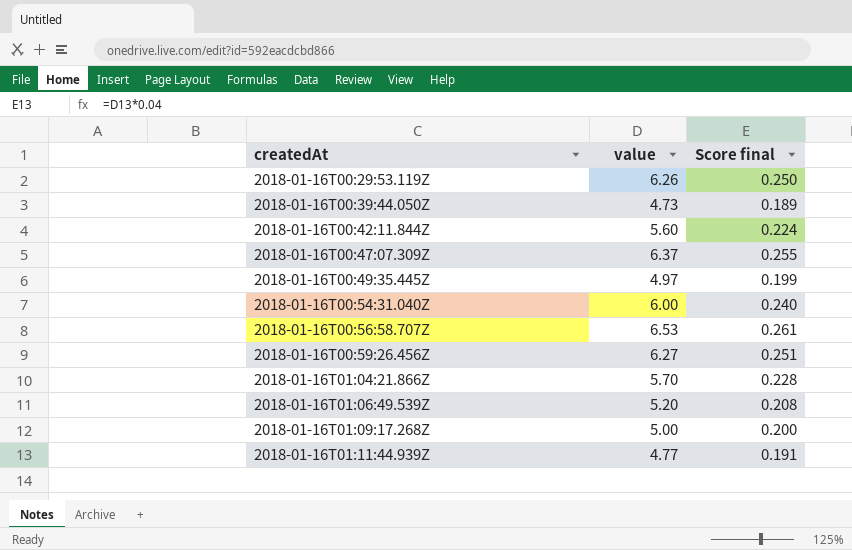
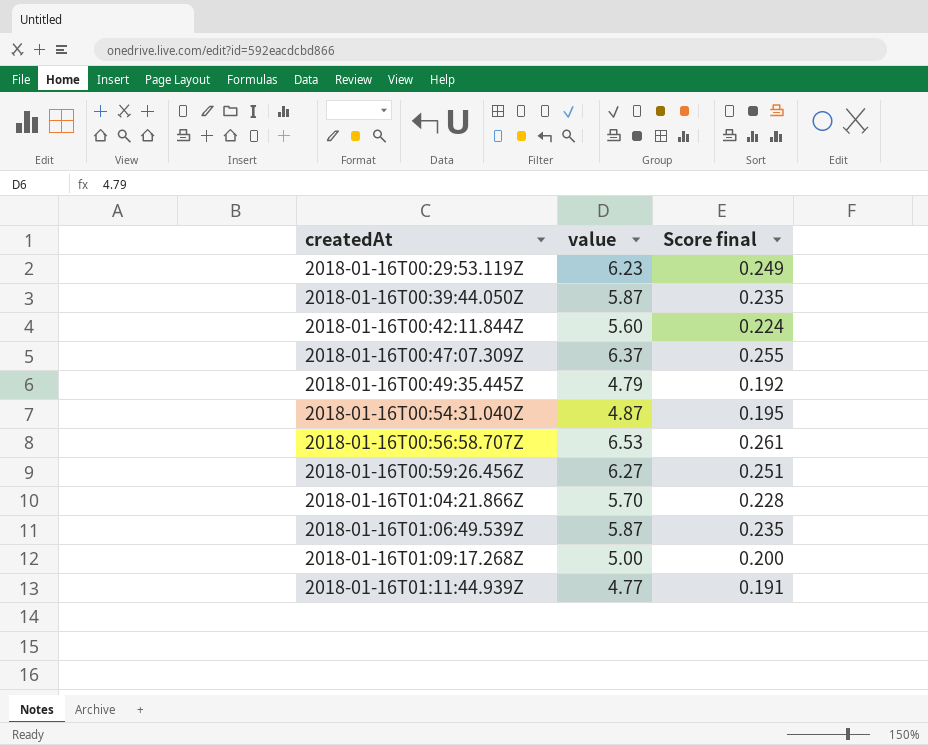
2018-01-16T00:29:53.119Z | value: 6.26 -> 6.23
2018-01-16T00:29:53.119Z | Score final: 0.250 -> 0.249
2018-01-16T00:39:44.050Z | value: 4.73 -> 5.87
2018-01-16T00:39:44.050Z | Score final: 0.189 -> 0.235
2018-01-16T00:49:35.445Z | value: 4.97 -> 4.79
2018-01-16T00:49:35.445Z | Score final: 0.199 -> 0.192
2018-01-16T00:54:31.040Z | value: 6.00 -> 4.87
2018-01-16T00:54:31.040Z | Score final: 0.240 -> 0.195
2018-01-16T01:06:49.539Z | value: 5.20 -> 5.87
2018-01-16T01:06:49.539Z | Score final: 0.208 -> 0.235

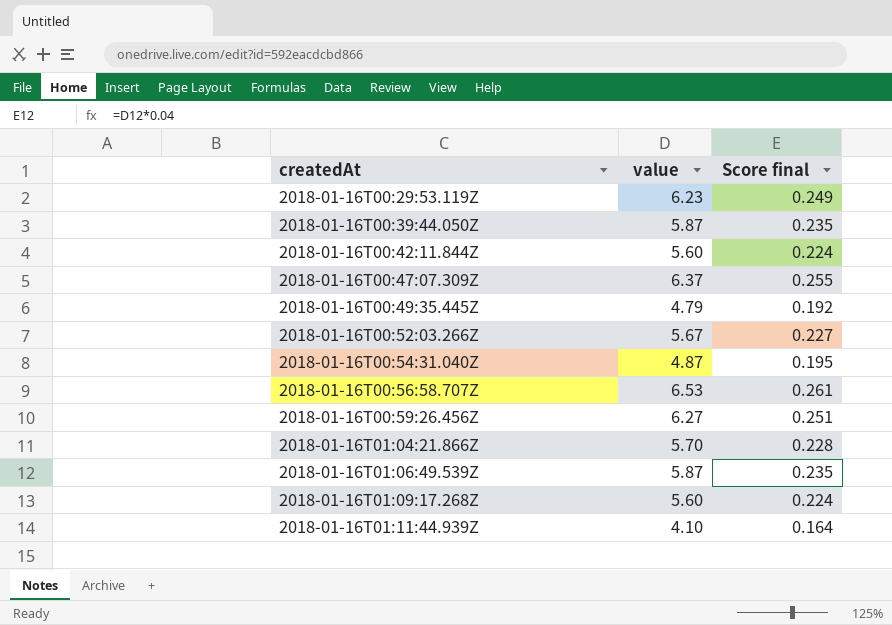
row 2018-01-16T00:52:03.266Z: none -> 5.67 | 0.227
2018-01-16T01:09:17.268Z | value: 5.00 -> 5.60
2018-01-16T01:09:17.268Z | Score final: 0.200 -> 0.224
2018-01-16T01:11:44.939Z | value: 4.77 -> 4.10
2018-01-16T01:11:44.939Z | Score final: 0.191 -> 0.164

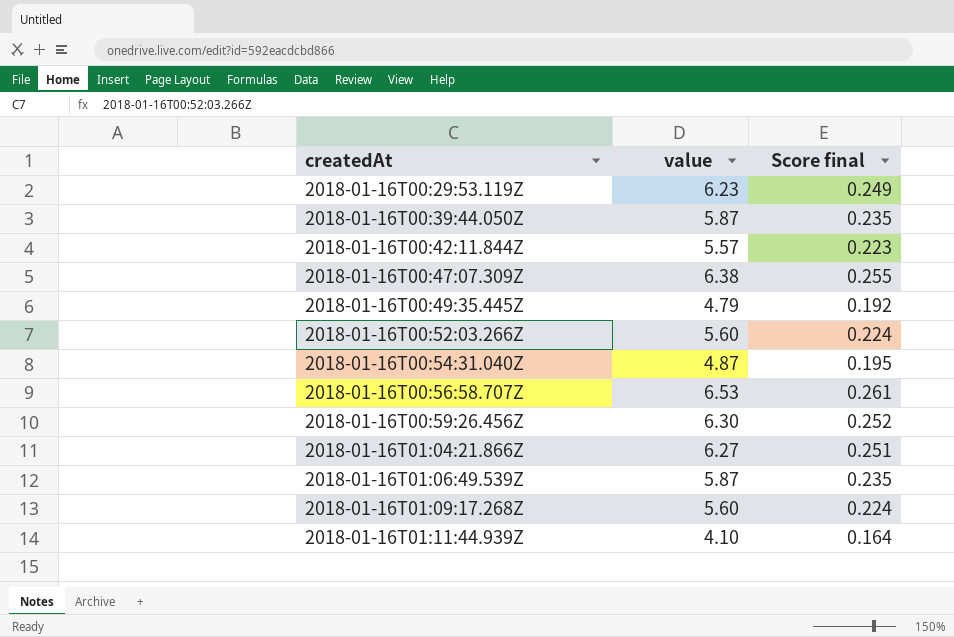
2018-01-16T00:42:11.844Z | value: 5.60 -> 5.57
2018-01-16T00:42:11.844Z | Score final: 0.224 -> 0.223
2018-01-16T00:47:07.309Z | value: 6.37 -> 6.38
2018-01-16T00:52:03.266Z | value: 5.67 -> 5.60
2018-01-16T00:52:03.266Z | Score final: 0.227 -> 0.224
2018-01-16T00:59:26.456Z | value: 6.27 -> 6.30
2018-01-16T00:59:26.456Z | Score final: 0.251 -> 0.252
2018-01-16T01:04:21.866Z | value: 5.70 -> 6.27
2018-01-16T01:04:21.866Z | Score final: 0.228 -> 0.251

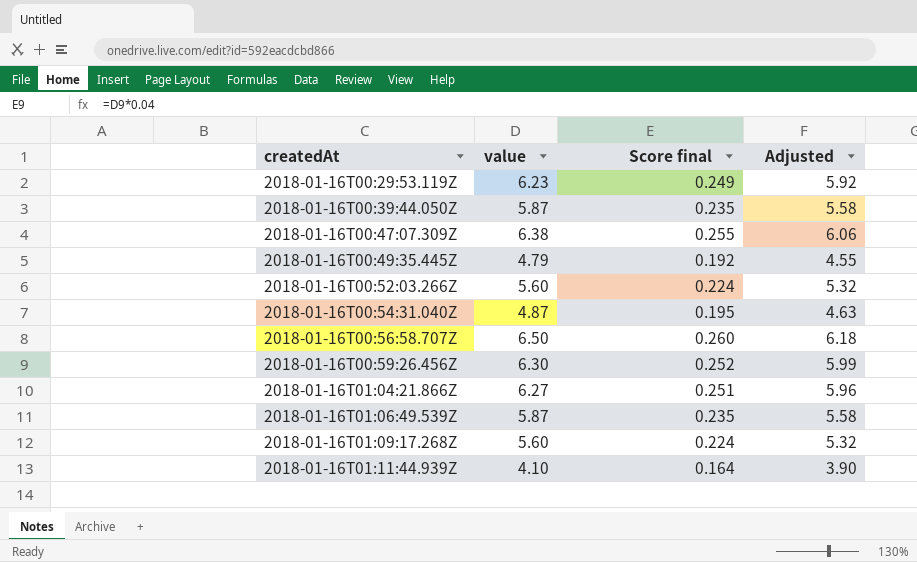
column Adjusted | formula: none -> [value] * 0.95
row 2018-01-16T00:42:11.844Z: 5.57 | 0.223 -> none
2018-01-16T00:56:58.707Z | value: 6.53 -> 6.50
2018-01-16T00:56:58.707Z | Score final: 0.261 -> 0.260

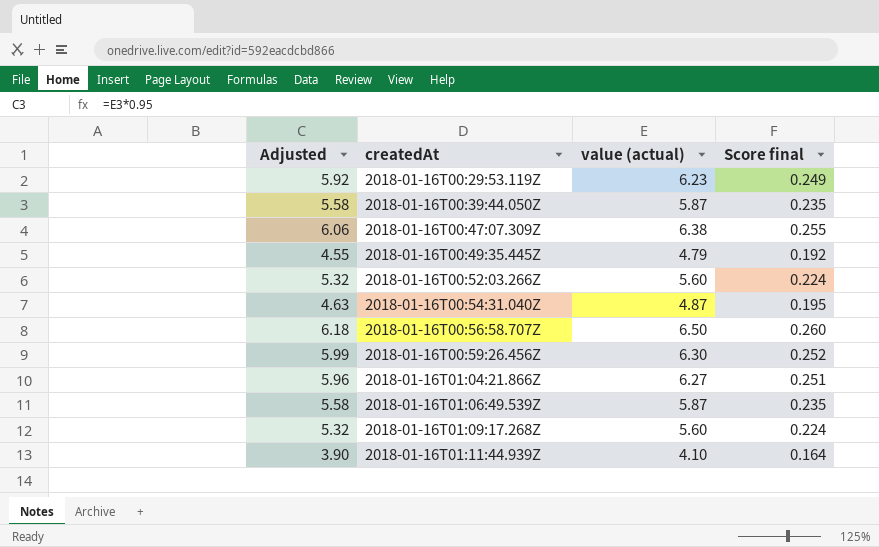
column Adjusted | position: 4 -> 1
column name: value -> value (actual)

